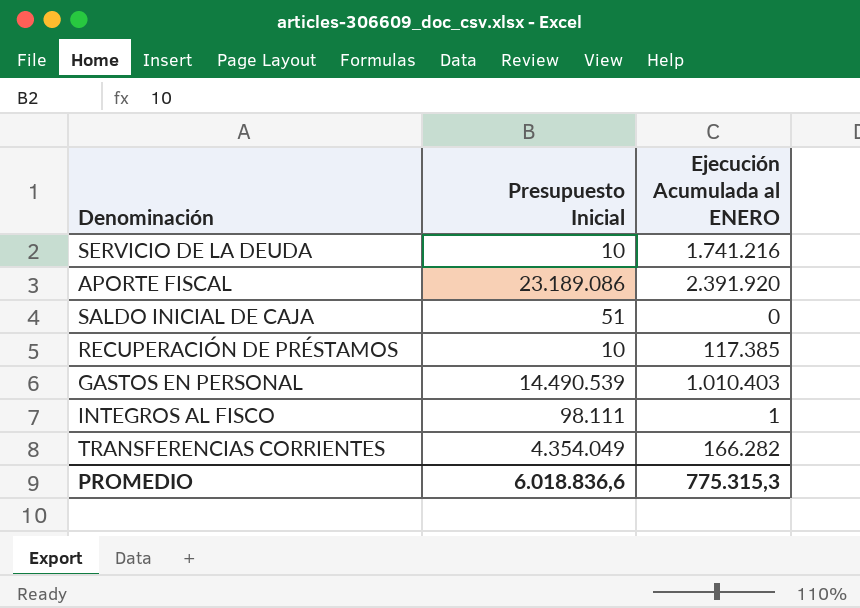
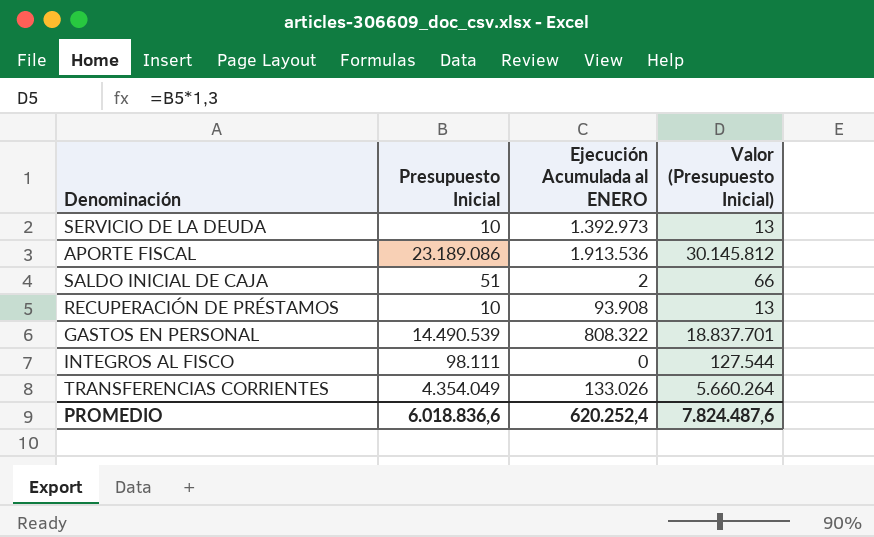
column Valor (Presupuesto Inicial) | formula: none -> [Presupuesto Inicial] * 1,3
SERVICIO DE LA DEUDA | Ejecución Acumulada al ENERO: 1.741.216 -> 1.392.973
APORTE FISCAL | Ejecución Acumulada al ENERO: 2.391.920 -> 1.913.536
SALDO INICIAL DE CAJA | Ejecución Acumulada al ENERO: 0 -> 2
RECUPERACIÓN DE PRÉSTAMOS | Ejecución Acumulada al ENERO: 117.385 -> 93.908
GASTOS EN PERSONAL | Ejecución Acumulada al ENERO: 1.010.403 -> 808.322
INTEGROS AL FISCO | Ejecución Acumulada al ENERO: 1 -> 0
TRANSFERENCIAS CORRIENTES | Ejecución Acumulada al ENERO: 166.282 -> 133.026
PROMEDIO | Ejecución Acumulada al ENERO: 775.315,3 -> 620.252,4

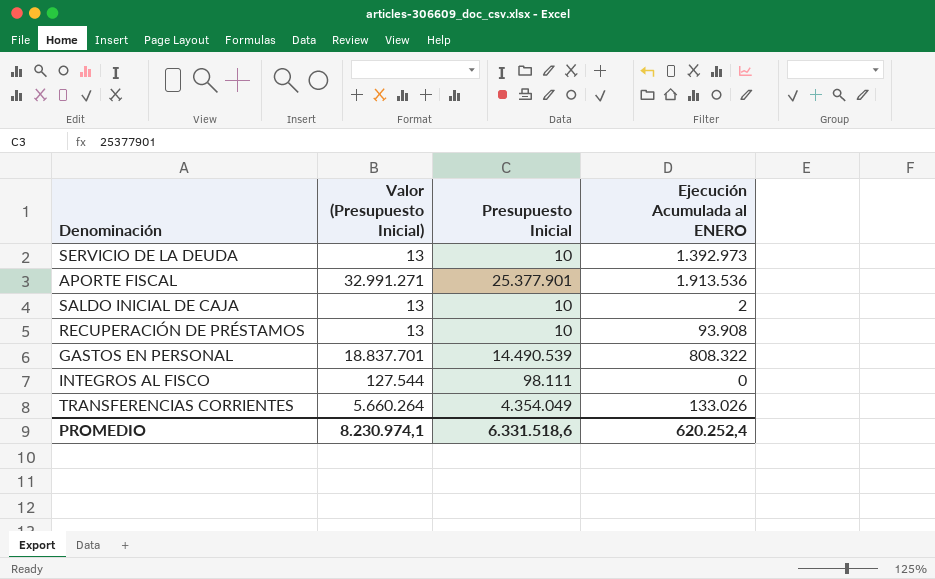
column Valor (Presupuesto Inicial) | position: 4 -> 2
APORTE FISCAL | Valor (Presupuesto Inicial): 30.145.812 -> 32.991.271
APORTE FISCAL | Presupuesto Inicial: 23.189.086 -> 25.377.901
SALDO INICIAL DE CAJA | Valor (Presupuesto Inicial): 66 -> 13
SALDO INICIAL DE CAJA | Presupuesto Inicial: 51 -> 10
PROMEDIO | Valor (Presupuesto Inicial): 7.824.487,6 -> 8.230.974,1
PROMEDIO | Presupuesto Inicial: 6.018.836,6 -> 6.331.518,6

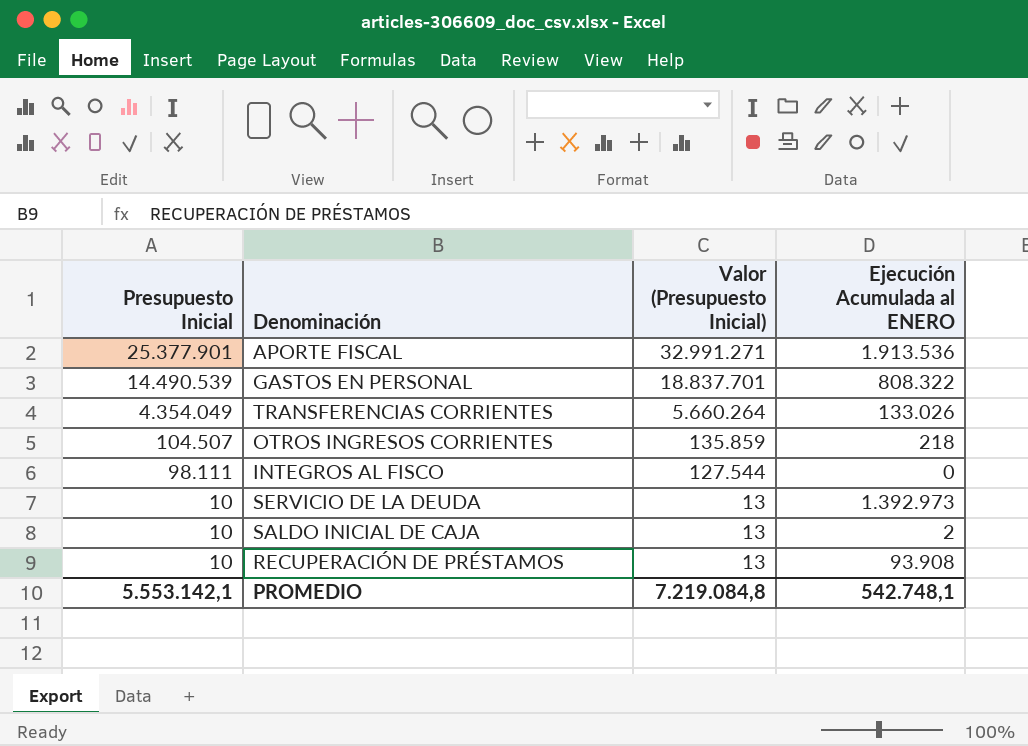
row order: none -> Presupuesto Inicial descending
column Presupuesto Inicial | position: 3 -> 1
row OTROS INGRESOS CORRIENTES: none -> 104.507 | 135.859 | 218
PROMEDIO | Presupuesto Inicial: 6.331.518,6 -> 5.553.142,1
PROMEDIO | Valor (Presupuesto Inicial): 8.230.974,1 -> 7.219.084,8
PROMEDIO | Ejecución Acumulada al ENERO: 620.252,4 -> 542.748,1

